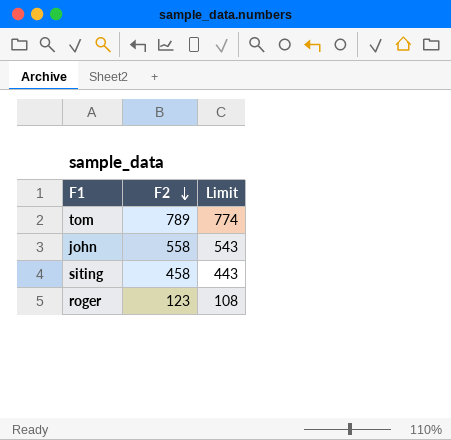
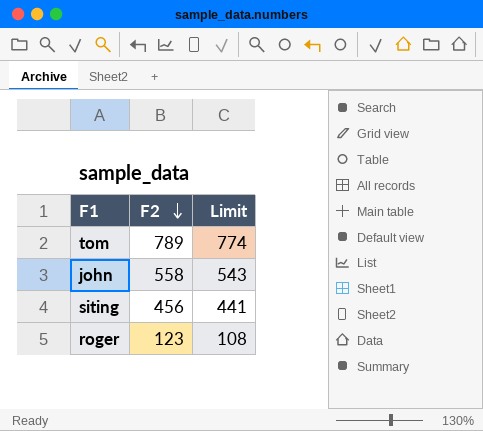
siting | F2: 458 -> 456
siting | Limit: 443 -> 441

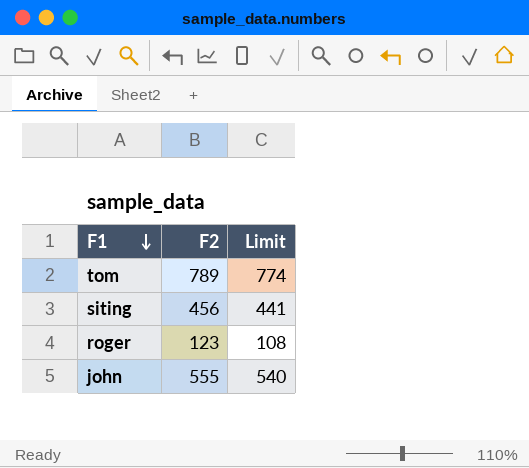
row order: F2 descending -> F1 descending
john | F2: 558 -> 555
john | Limit: 543 -> 540

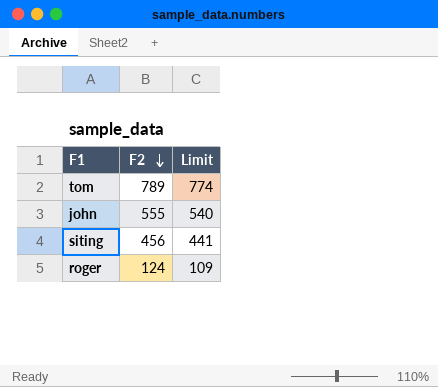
row order: F1 descending -> F2 descending
roger | F2: 123 -> 124
roger | Limit: 108 -> 109

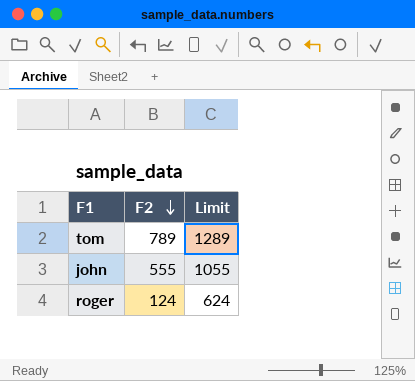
column Limit | formula: [F2] - 15 -> [F2] + 500
row siting: 456 | 441 -> none

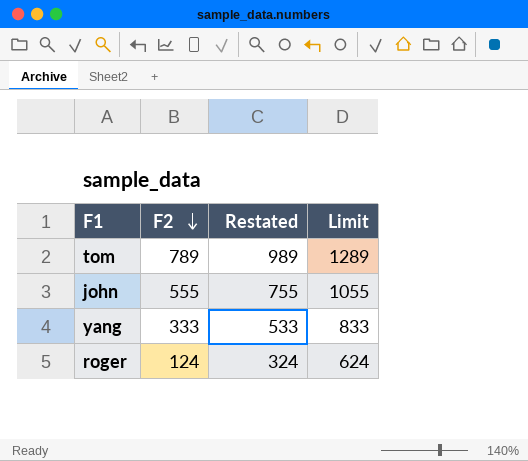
column Restated | formula: none -> [F2] + 200
row yang: none -> 333 | 533 | 833

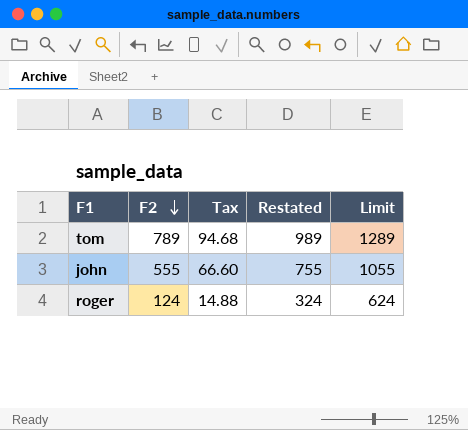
column Tax | formula: none -> [F2] * 0.12
row yang: 333 | 533 | 833 -> none

